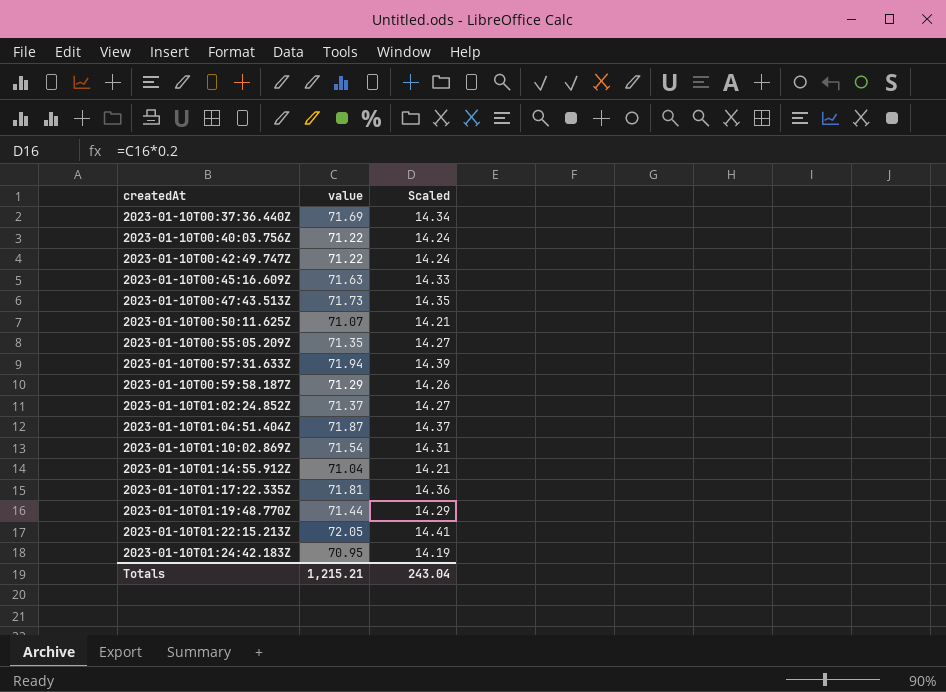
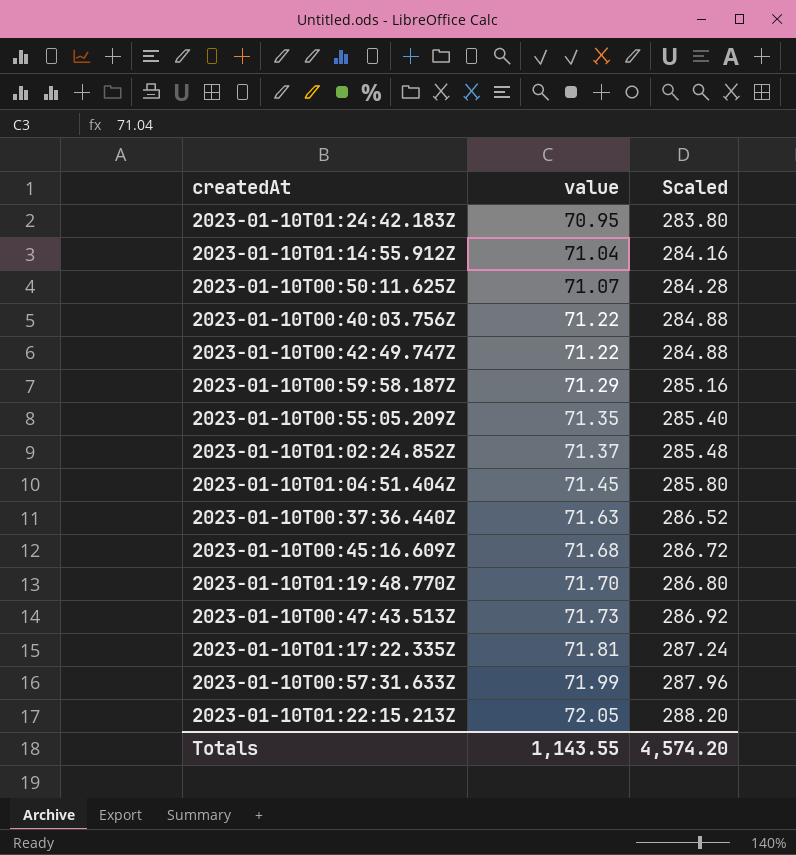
row order: createdAt ascending -> value ascending
column Scaled | formula: [value] * 0.2 -> [value] * 4
row 2023-01-10T01:10:02.869Z: 71.54 | 14.31 -> none
2023-01-10T01:04:51.404Z | value: 71.87 -> 71.45
2023-01-10T00:37:36.440Z | value: 71.69 -> 71.63
2023-01-10T00:45:16.609Z | value: 71.63 -> 71.68
2023-01-10T01:19:48.770Z | value: 71.44 -> 71.70
2023-01-10T00:57:31.633Z | value: 71.94 -> 71.99
Totals | value: 1,215.21 -> 1,143.55
Totals | Scaled: 243.04 -> 4,574.20

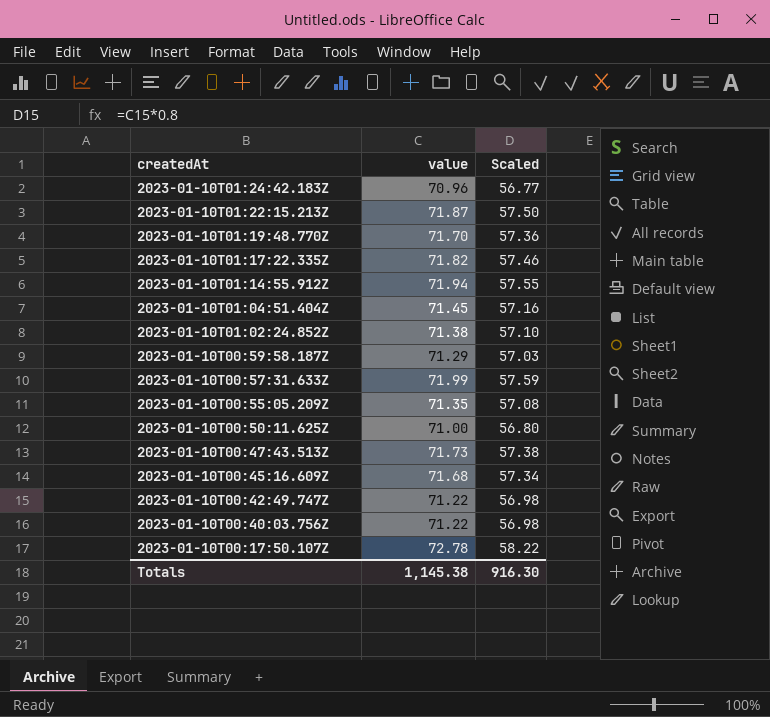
row order: value ascending -> createdAt descending
column Scaled | formula: [value] * 4 -> [value] * 0.8
row 2023-01-10T00:37:36.440Z: 71.63 | 286.52 -> none
2023-01-10T01:24:42.183Z | value: 70.95 -> 70.96
2023-01-10T01:22:15.213Z | value: 72.05 -> 71.87
2023-01-10T01:17:22.335Z | value: 71.81 -> 71.82
2023-01-10T01:14:55.912Z | value: 71.04 -> 71.94
2023-01-10T01:02:24.852Z | value: 71.37 -> 71.38
2023-01-10T00:50:11.625Z | value: 71.07 -> 71.00
row 2023-01-10T00:17:50.107Z: none -> 72.78 | 58.22
Totals | value: 1,143.55 -> 1,145.38
Totals | Scaled: 4,574.20 -> 916.30

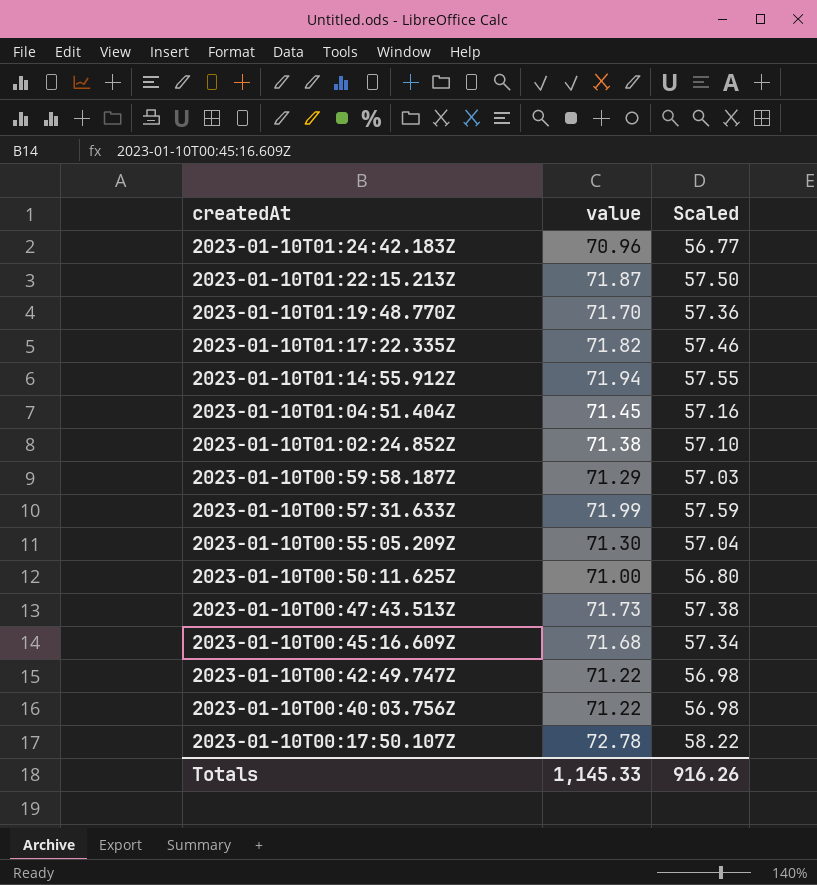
2023-01-10T00:55:05.209Z | value: 71.35 -> 71.30
2023-01-10T00:55:05.209Z | Scaled: 57.08 -> 57.04
Totals | value: 1,145.38 -> 1,145.33
Totals | Scaled: 916.30 -> 916.26

